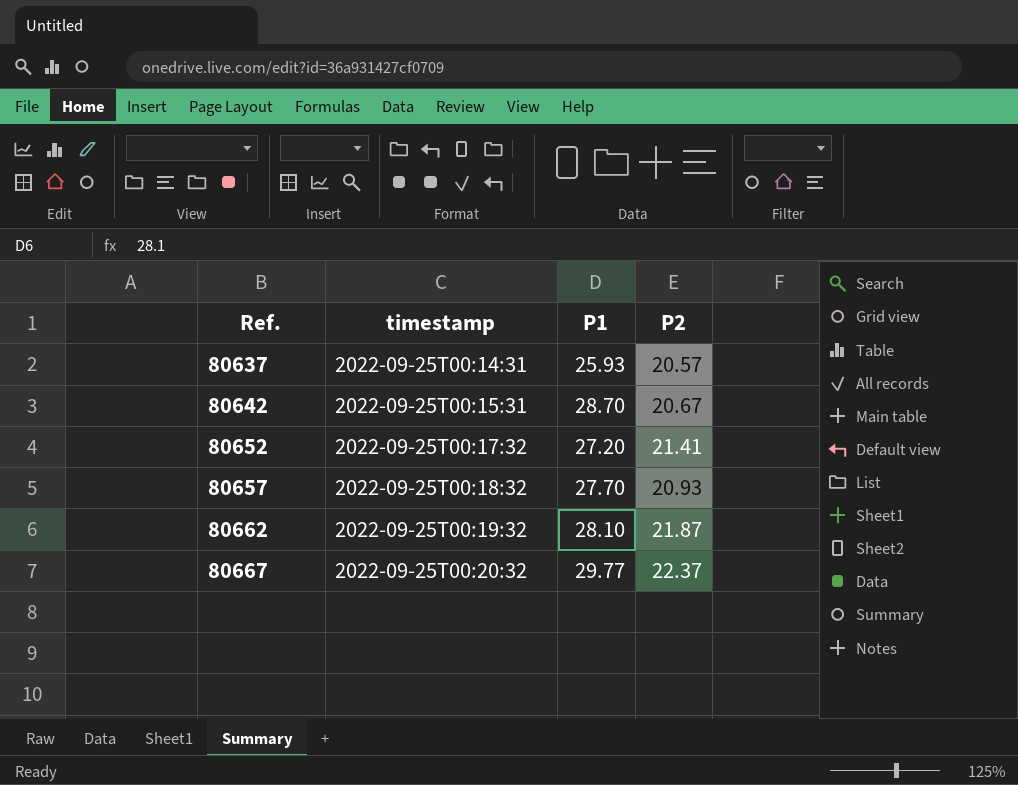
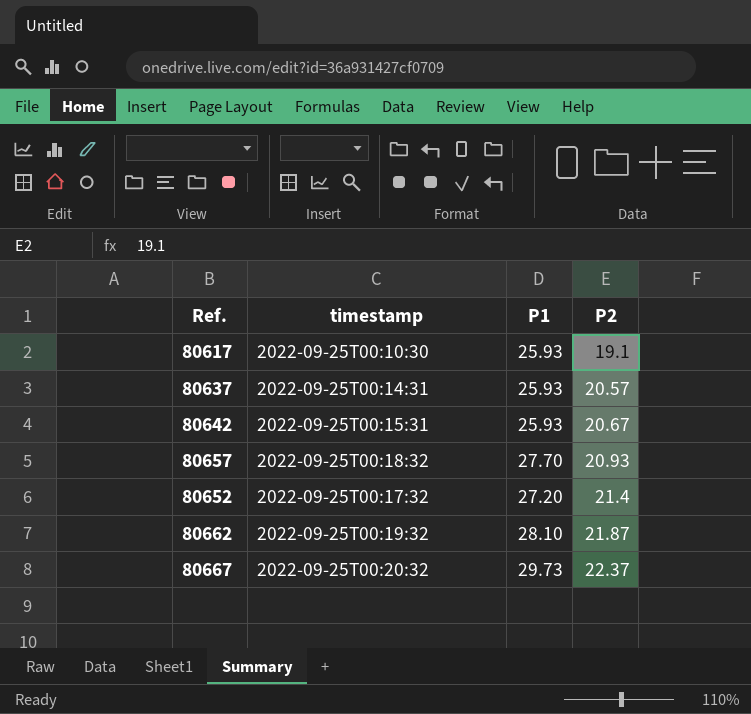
row order: Ref. ascending -> P2 ascending
row 80617: none -> 2022-09-25T00:10:30 | 25.93 | 19.1
80642 | P1: 28.70 -> 25.93
80652 | P2: 21.41 -> 21.4
80667 | P1: 29.77 -> 29.73

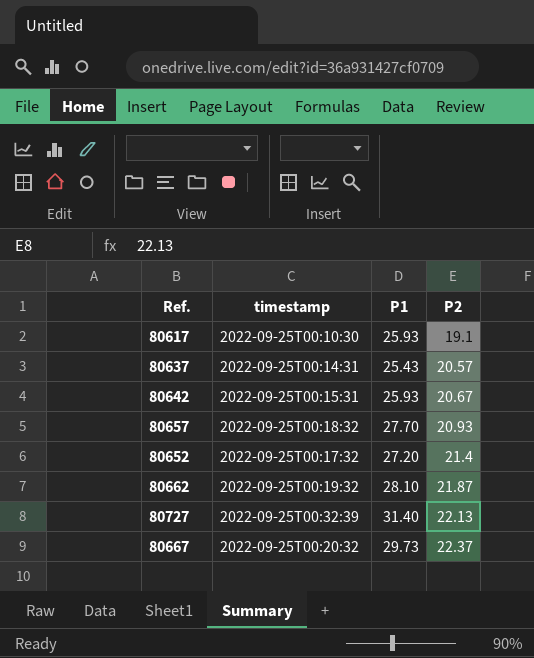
80637 | P1: 25.93 -> 25.43
row 80727: none -> 2022-09-25T00:32:39 | 31.40 | 22.13

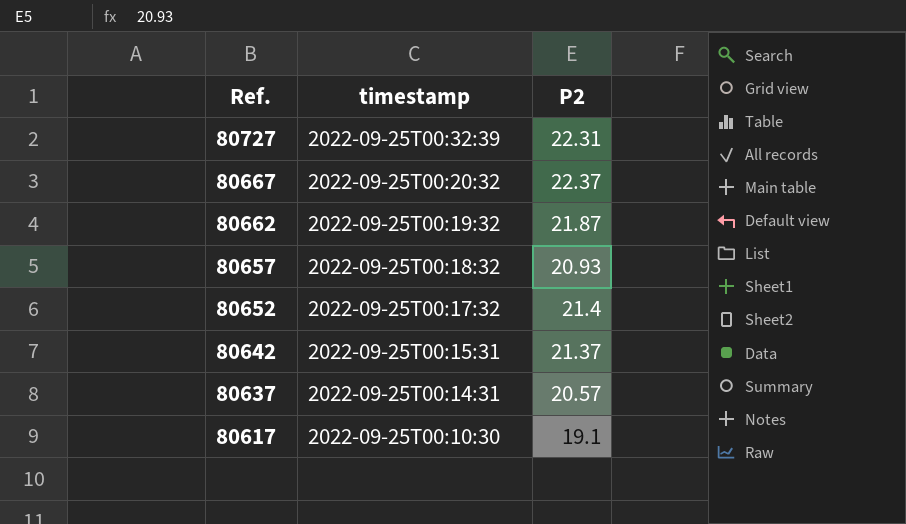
row order: P2 ascending -> Ref. descending
column P1 | position: 3 -> none
80727 | P2: 22.13 -> 22.31
80642 | P2: 20.67 -> 21.37

